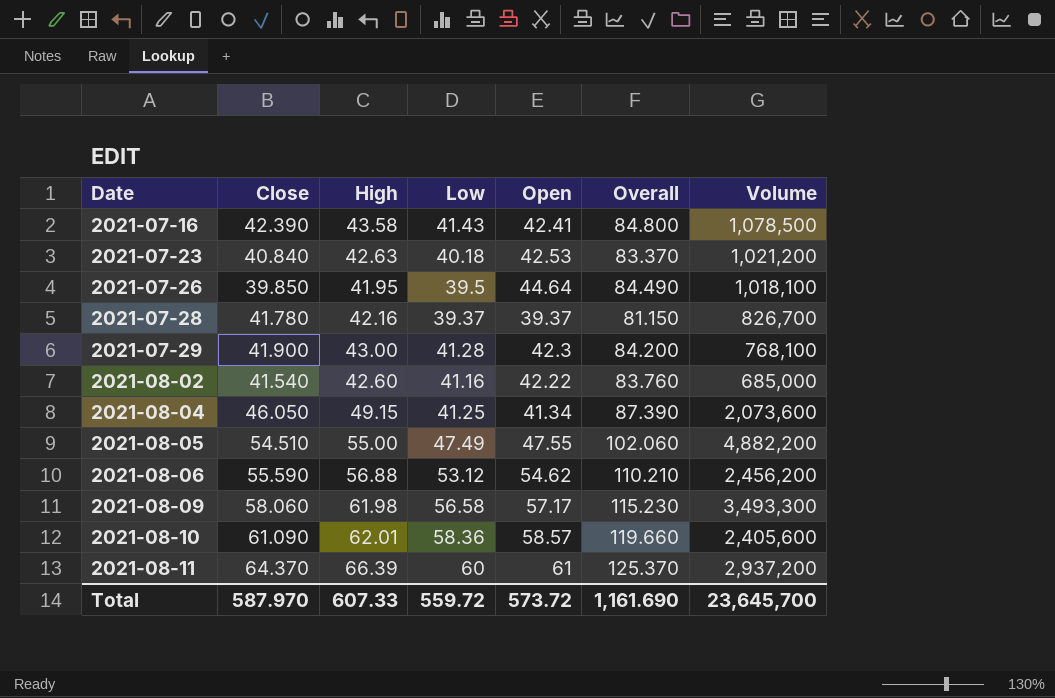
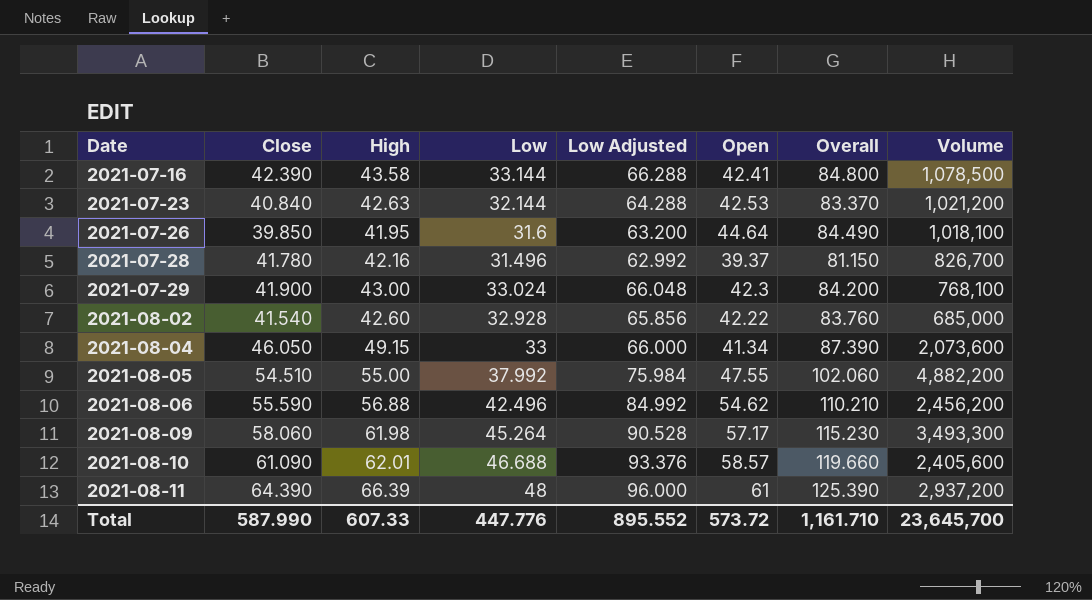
column Low Adjusted | formula: none -> [Low] * 2
2021-07-16 | Low: 41.43 -> 33.144
2021-07-23 | Low: 40.18 -> 32.144
2021-07-26 | Low: 39.5 -> 31.6
2021-07-28 | Low: 39.37 -> 31.496
2021-07-29 | Low: 41.28 -> 33.024
2021-08-02 | Low: 41.16 -> 32.928
2021-08-04 | Low: 41.25 -> 33
2021-08-05 | Low: 47.49 -> 37.992
2021-08-06 | Low: 53.12 -> 42.496
2021-08-09 | Low: 56.58 -> 45.264
2021-08-10 | Low: 58.36 -> 46.688
2021-08-11 | Close: 64.370 -> 64.390
2021-08-11 | Low: 60 -> 48
2021-08-11 | Overall: 125.370 -> 125.390
Total | Close: 587.970 -> 587.990
Total | Low: 559.72 -> 447.776
Total | Overall: 1,161.690 -> 1,161.710

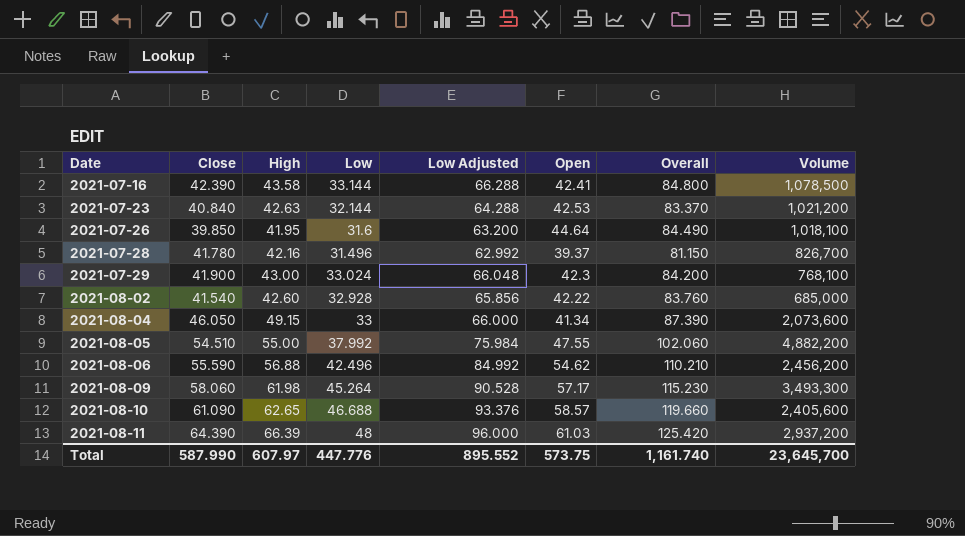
2021-08-10 | High: 62.01 -> 62.65
2021-08-11 | Open: 61 -> 61.03
2021-08-11 | Overall: 125.390 -> 125.420
Total | High: 607.33 -> 607.97
Total | Open: 573.72 -> 573.75
Total | Overall: 1,161.710 -> 1,161.740

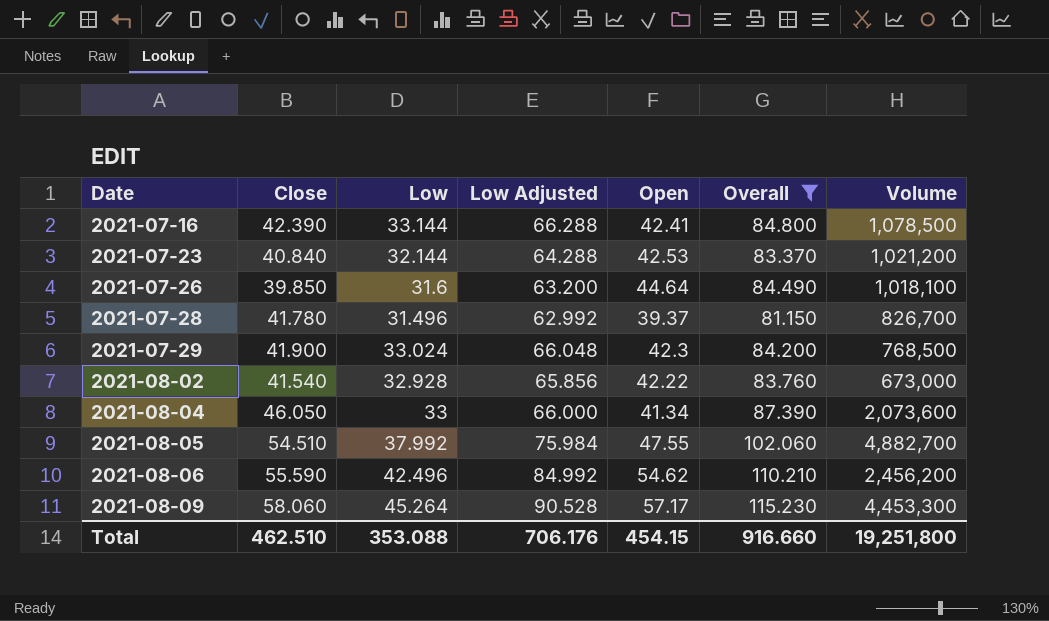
filter: none -> Overall <= 115.230
column High | position: 3 -> none
2021-07-29 | Volume: 768,100 -> 768,500
2021-08-02 | Volume: 685,000 -> 673,000
2021-08-05 | Volume: 4,882,200 -> 4,882,700
2021-08-09 | Volume: 3,493,300 -> 4,453,300
Total | Close: 587.990 -> 462.510
Total | Low: 447.776 -> 353.088
Total | Low Adjusted: 895.552 -> 706.176
Total | Open: 573.75 -> 454.15
Total | Overall: 1,161.740 -> 916.660
Total | Volume: 23,645,700 -> 19,251,800

